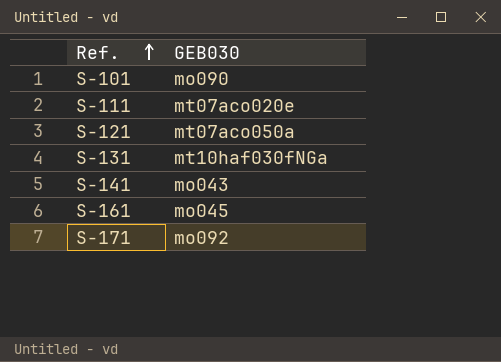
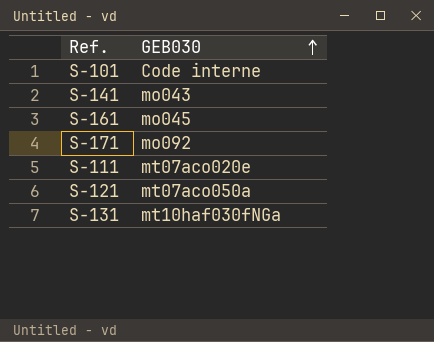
row order: Ref. ascending -> GEB030 ascending
S-101 | GEB030: mo090 -> Code interne

